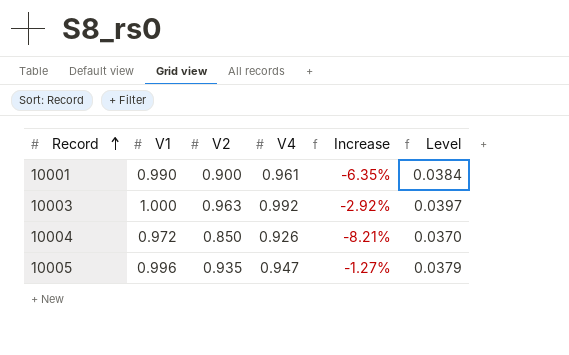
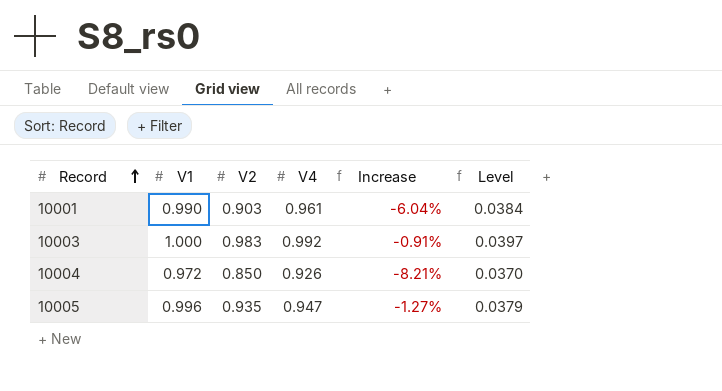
10001 | V2: 0.900 -> 0.903
10001 | Increase: -6.35% -> -6.04%
10003 | V2: 0.963 -> 0.983
10003 | Increase: -2.92% -> -0.91%

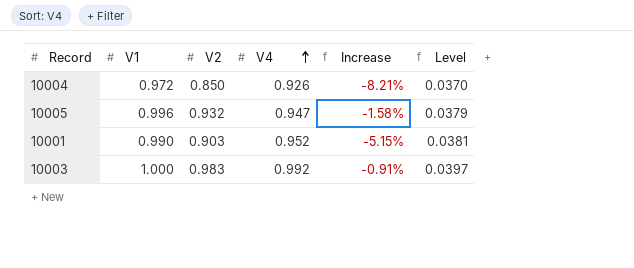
row order: Record ascending -> V4 ascending
10005 | V2: 0.935 -> 0.932
10005 | Increase: -1.27% -> -1.58%
10001 | V4: 0.961 -> 0.952
10001 | Increase: -6.04% -> -5.15%
10001 | Level: 0.0384 -> 0.0381

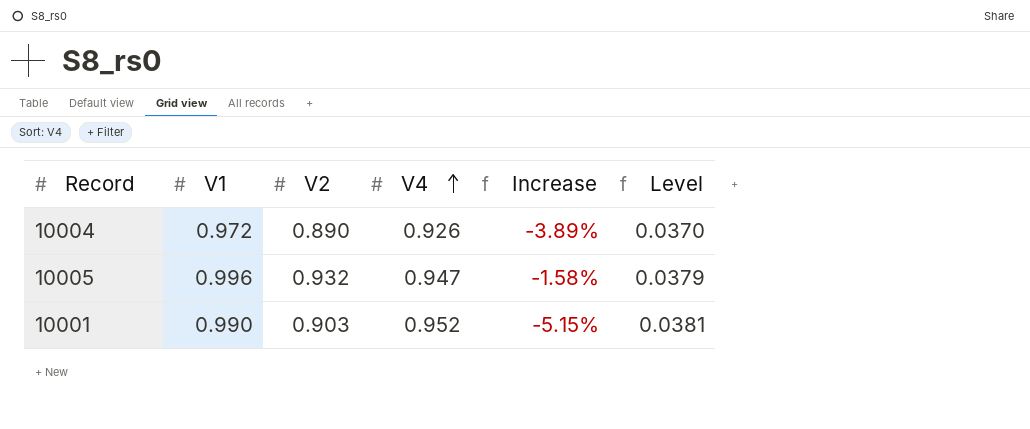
row 10003: 1.000 | 0.983 | 0.992 | -0.91% | 0.0397 -> none
10004 | V2: 0.850 -> 0.890
10004 | Increase: -8.21% -> -3.89%

